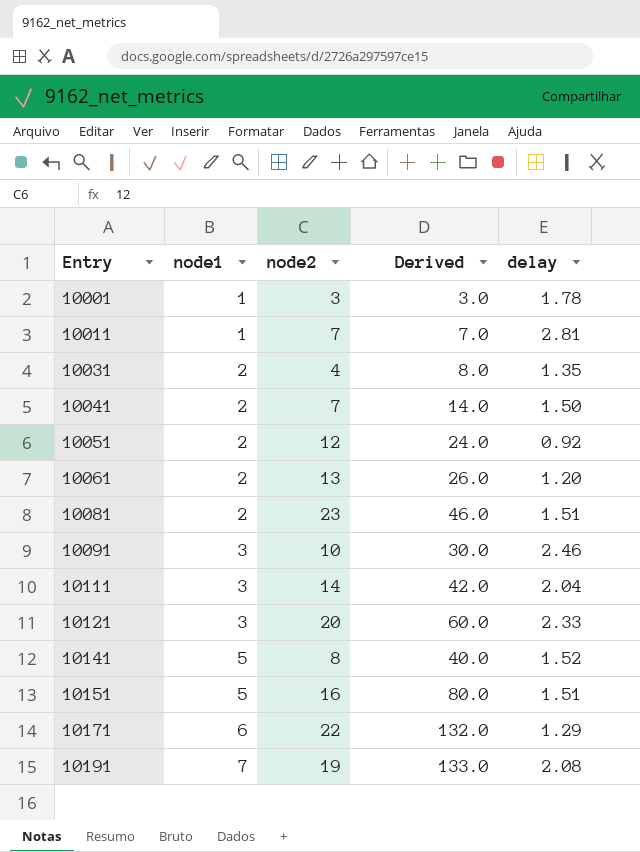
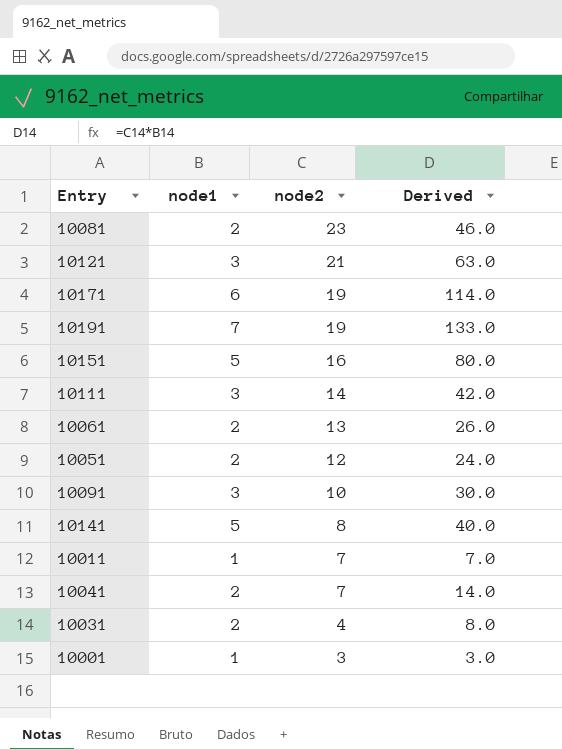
row order: Entry ascending -> node2 descending
column delay | position: 5 -> none
10121 | node2: 20 -> 21
10121 | Derived: 60.0 -> 63.0
10171 | node2: 22 -> 19
10171 | Derived: 132.0 -> 114.0

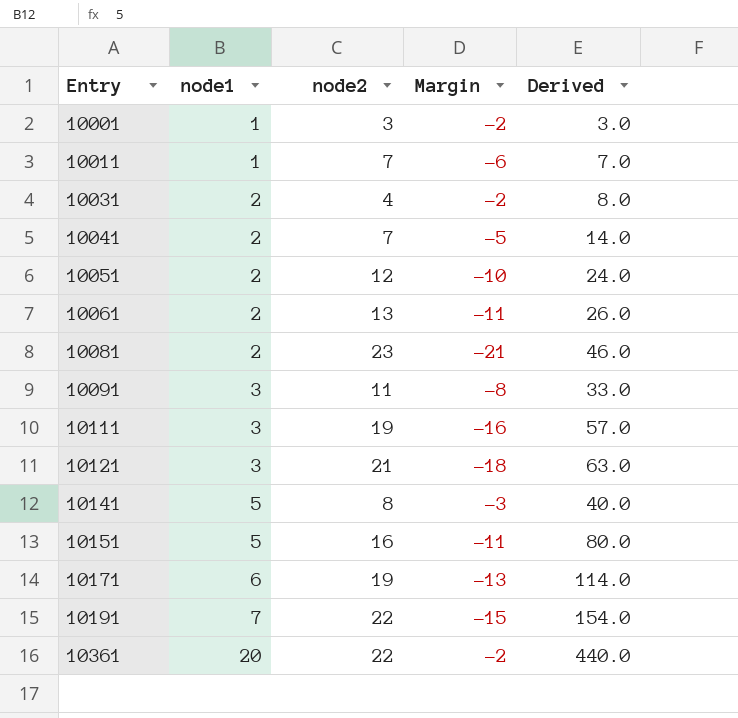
row order: node2 descending -> Entry ascending
column Margin | formula: none -> [node1] - [node2]
10091 | node2: 10 -> 11
10091 | Derived: 30.0 -> 33.0
10111 | node2: 14 -> 19
10111 | Derived: 42.0 -> 57.0
10191 | node2: 19 -> 22
10191 | Derived: 133.0 -> 154.0
row 10361: none -> 20 | 22 | -2 | 440.0

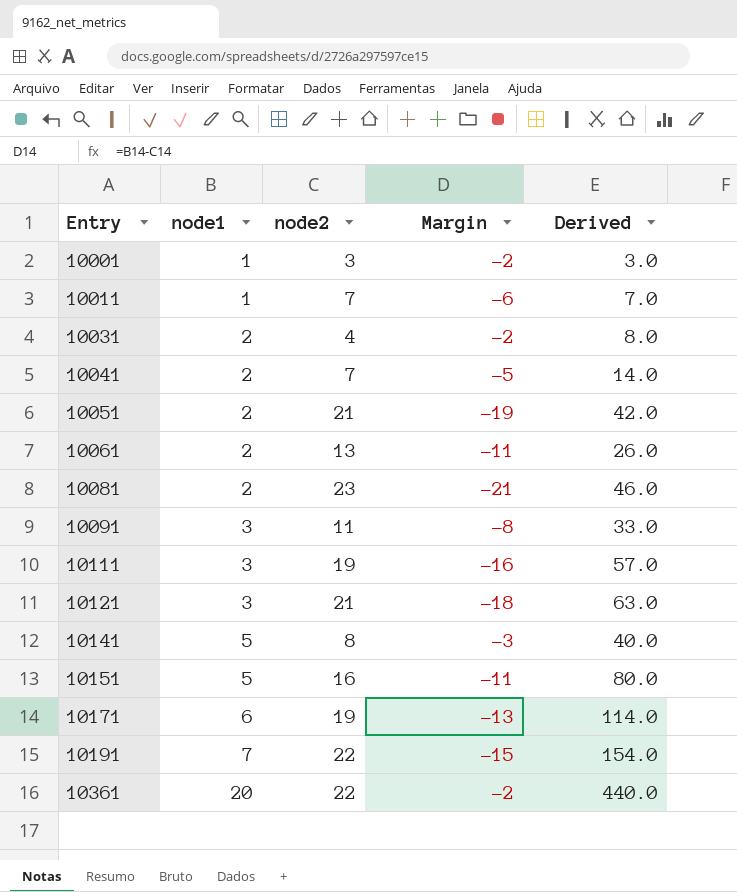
10051 | node2: 12 -> 21
10051 | Margin: -10 -> -19
10051 | Derived: 24.0 -> 42.0

